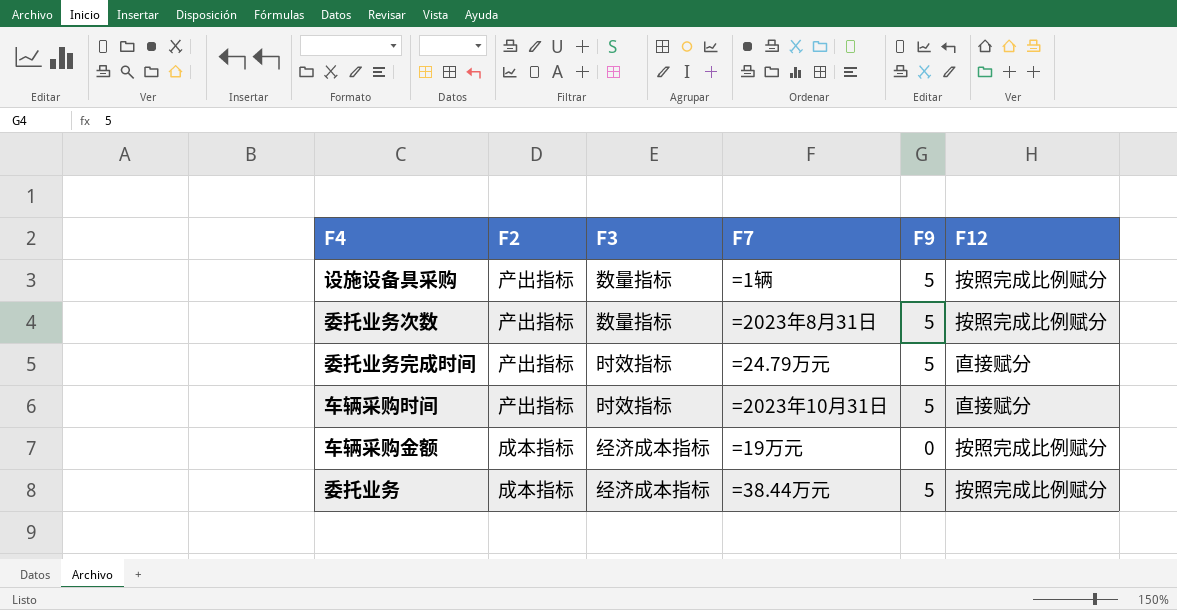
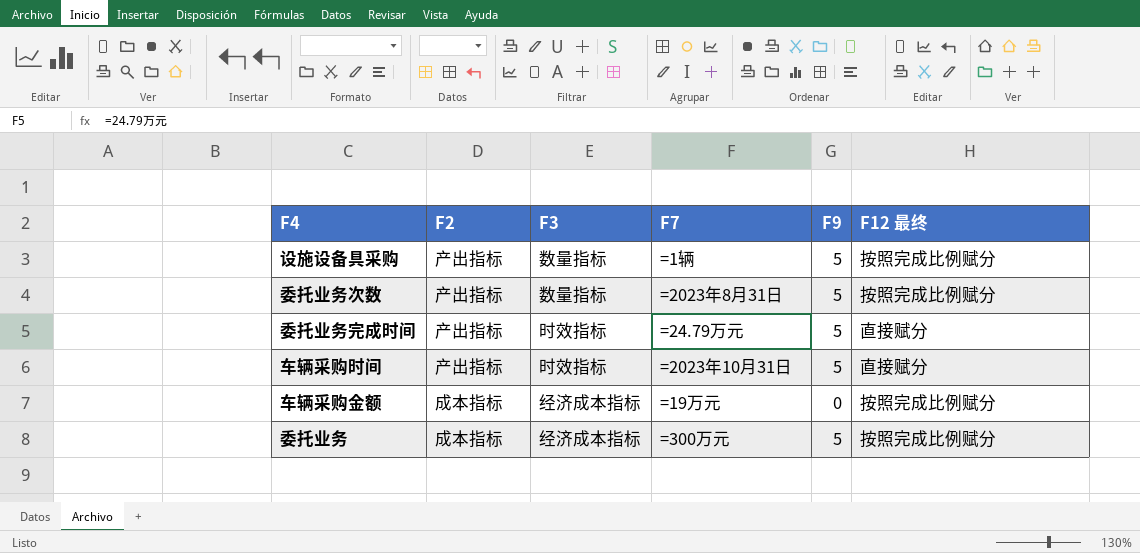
column name: F12 -> F12 最终
委托业务 | F7: =38.44万元 -> =300万元

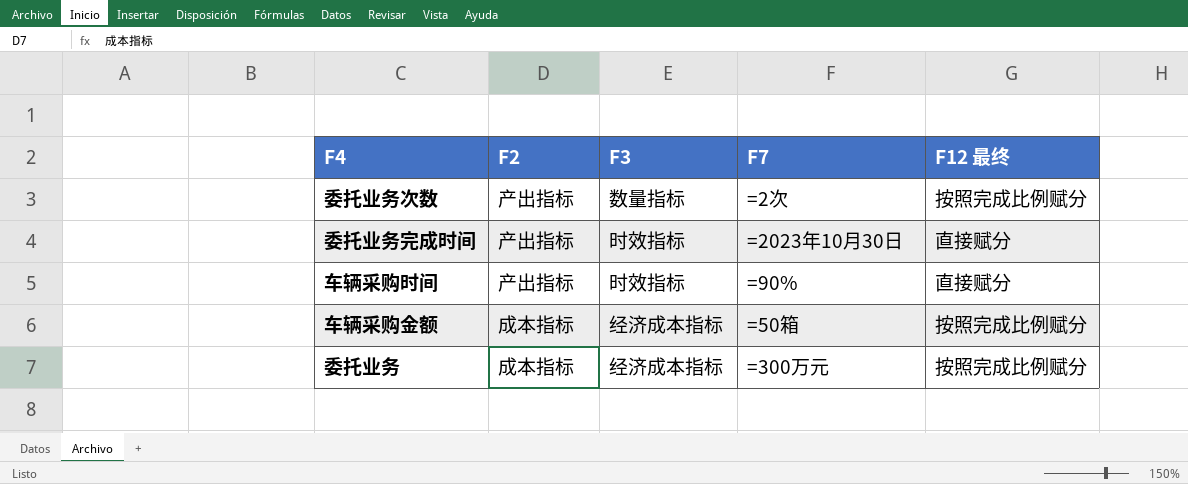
column F9 | position: 5 -> none
row 设施设备具采购: 产出指标 | 数量指标 | =1辆 | 5 | 按照完成比例赋分 -> none
委托业务次数 | F7: =2023年8月31日 -> =2次
委托业务完成时间 | F7: =24.79万元 -> =2023年10月30日
车辆采购时间 | F7: =2023年10月31日 -> =90%
车辆采购金额 | F7: =19万元 -> =50箱

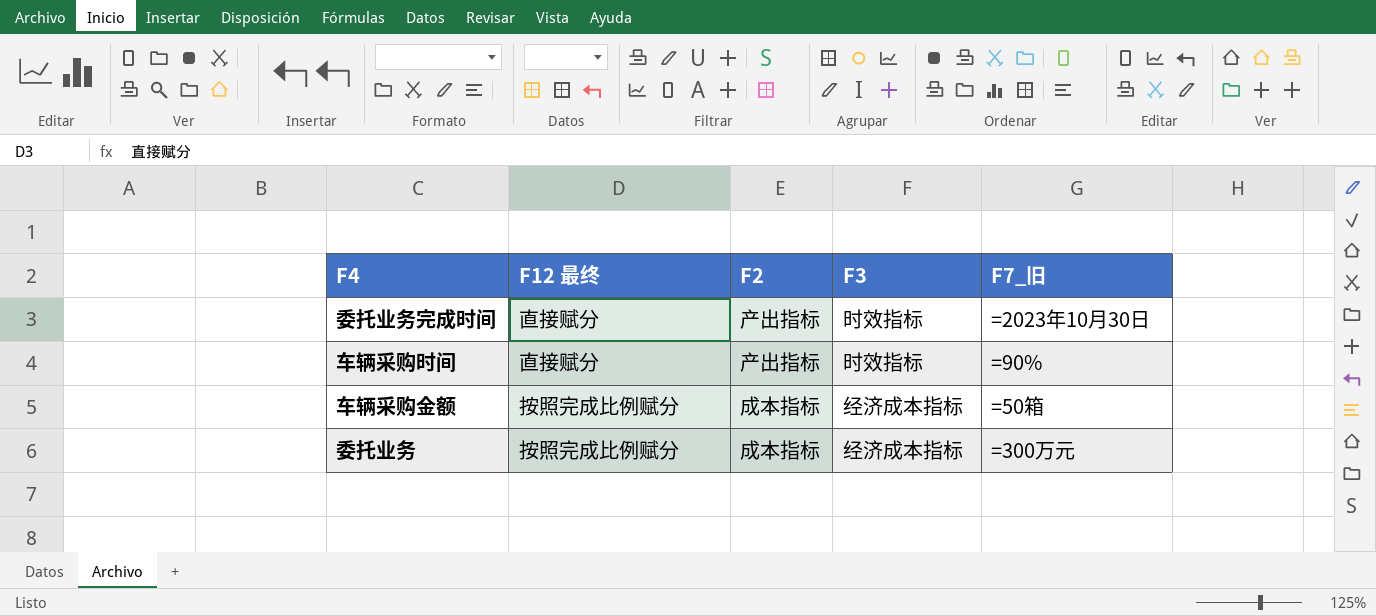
column F12 最终 | position: 5 -> 2
column name: F7 -> F7_旧
row 委托业务次数: 产出指标 | 数量指标 | =2次 | 按照完成比例赋分 -> none

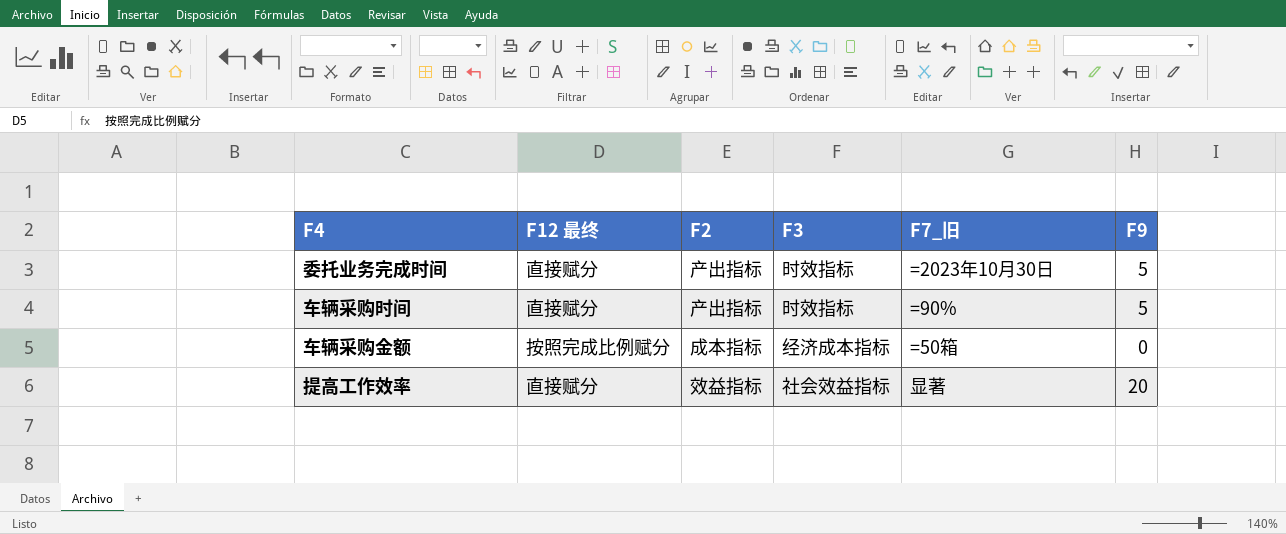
column F9 | position: none -> 6
row 委托业务: 按照完成比例赋分 | 成本指标 | 经济成本指标 | =300万元 -> none
row 提高工作效率: none -> 直接赋分 | 效益指标 | 社会效益指标 | 显著 | 20

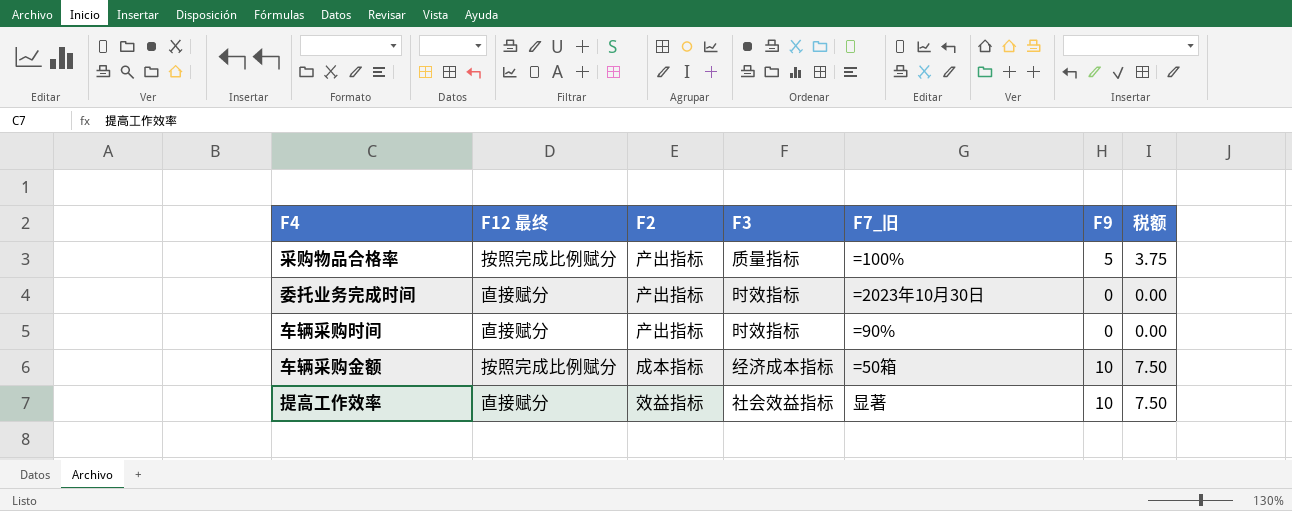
column 税额 | formula: none -> [F9] * 0.75
row 采购物品合格率: none -> 按照完成比例赋分 | 产出指标 | 质量指标 | =100% | 5 | 3.75
委托业务完成时间 | F9: 5 -> 0
车辆采购时间 | F9: 5 -> 0
车辆采购金额 | F9: 0 -> 10
提高工作效率 | F9: 20 -> 10

